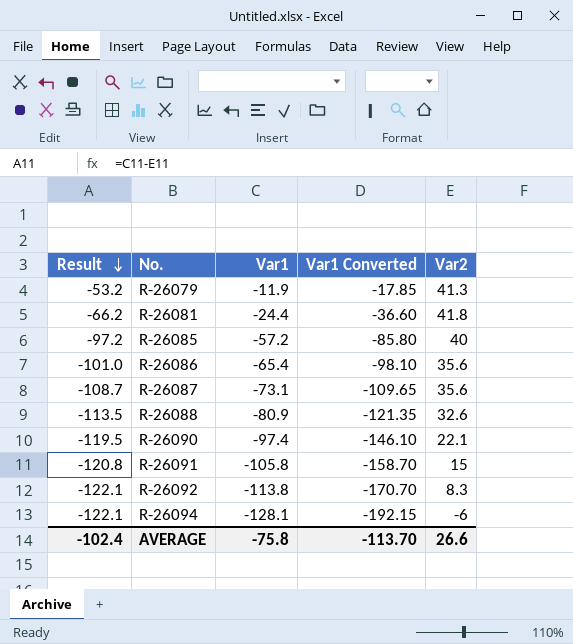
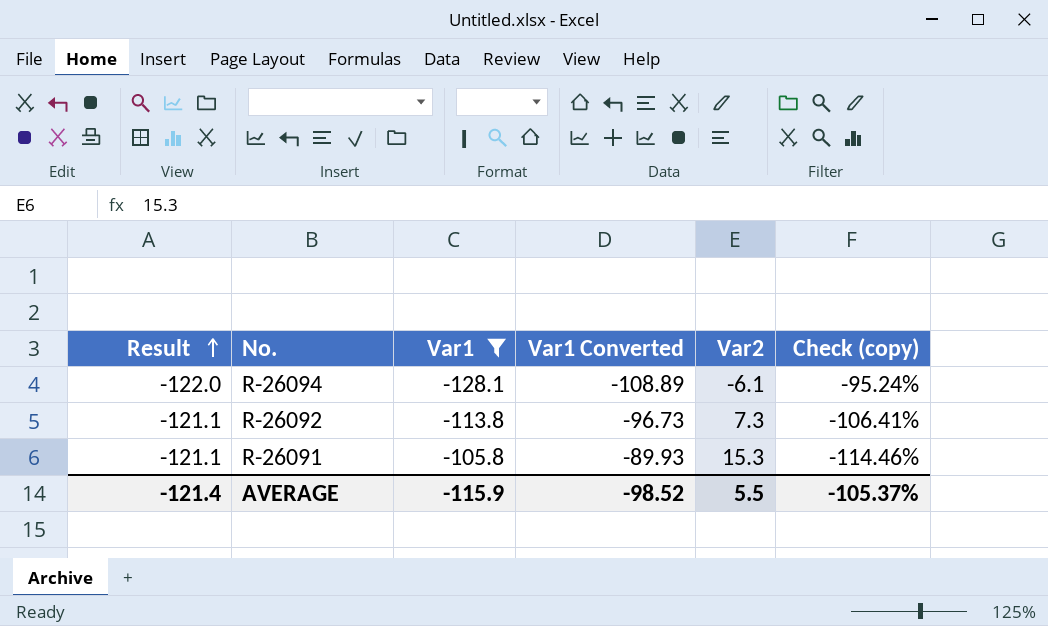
filter: none -> Var1 <= -105.8
row order: Result descending -> Result ascending
column Var1 Converted | formula: [Var1] * 1.5 -> [Var1] * 0.85
column Check (copy) | formula: none -> ([Var2] - [Var1]) / [Var1]
R-26094 | Result: -122.1 -> -122.0
R-26094 | Var2: -6 -> -6.1
R-26092 | Result: -122.1 -> -121.1
R-26092 | Var2: 8.3 -> 7.3
R-26091 | Result: -120.8 -> -121.1
R-26091 | Var2: 15 -> 15.3
AVERAGE | Result: -102.4 -> -121.4
AVERAGE | Var1: -75.8 -> -115.9
AVERAGE | Var1 Converted: -113.70 -> -98.52
AVERAGE | Var2: 26.6 -> 5.5

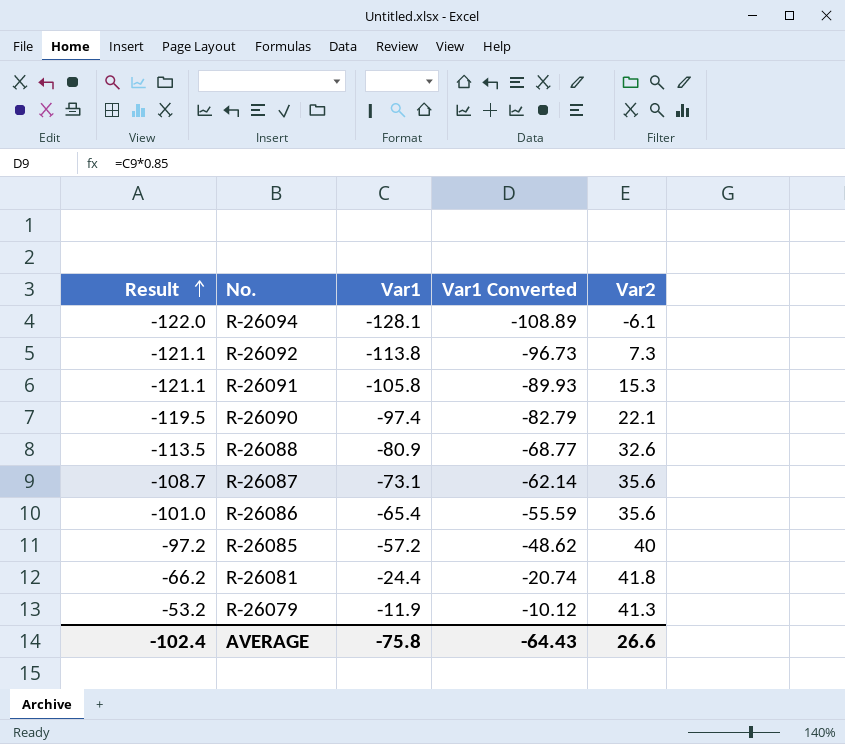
filter: Var1 <= -105.8 -> none
column Check (copy) | formula: ([Var2] - [Var1]) / [Var1] -> none
AVERAGE | Result: -121.4 -> -102.4
AVERAGE | Var1: -115.9 -> -75.8
AVERAGE | Var1 Converted: -98.52 -> -64.43
AVERAGE | Var2: 5.5 -> 26.6

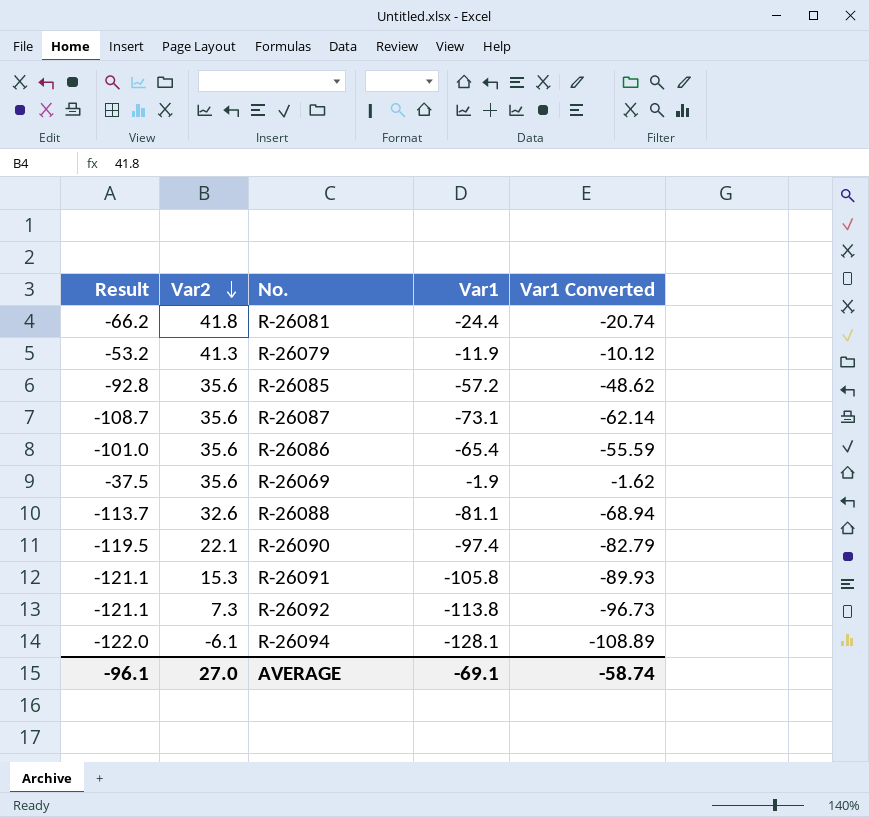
row order: Result ascending -> Var2 descending
column Var2 | position: 5 -> 2
R-26085 | Result: -97.2 -> -92.8
R-26085 | Var2: 40 -> 35.6
row R-26069: none -> -37.5 | 35.6 | -1.9 | -1.62
R-26088 | Result: -113.5 -> -113.7
R-26088 | Var1: -80.9 -> -81.1
R-26088 | Var1 Converted: -68.77 -> -68.94
AVERAGE | Result: -102.4 -> -96.1
AVERAGE | Var2: 26.6 -> 27.0
AVERAGE | Var1: -75.8 -> -69.1
AVERAGE | Var1 Converted: -64.43 -> -58.74

